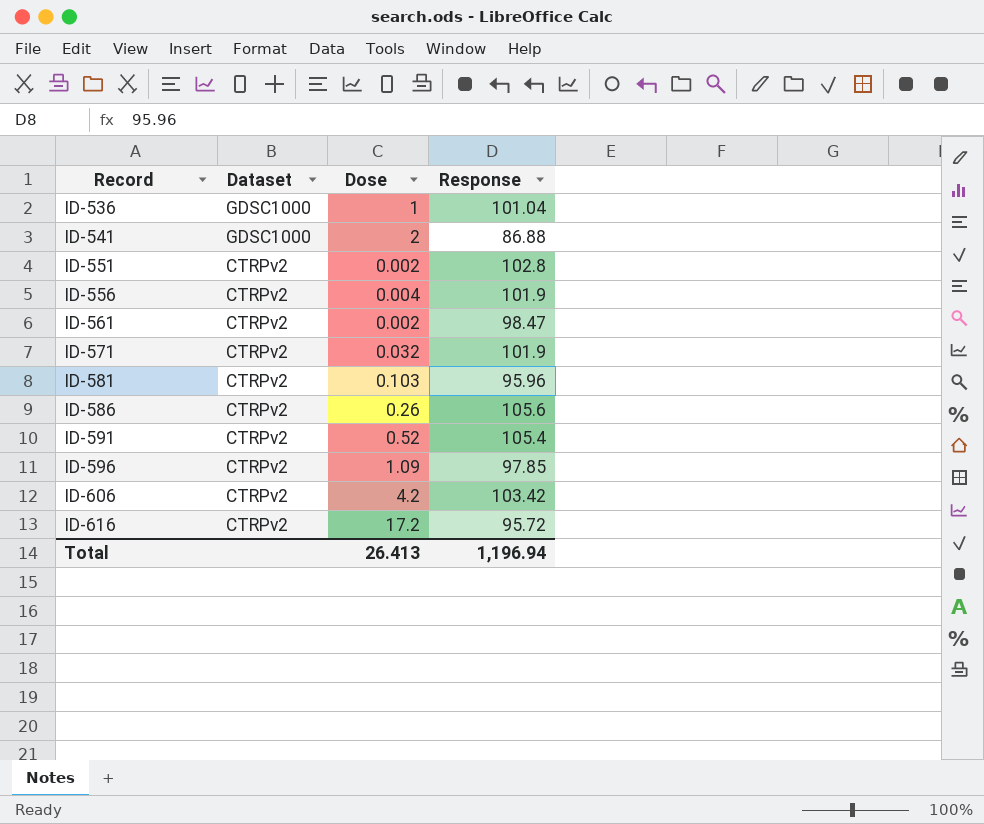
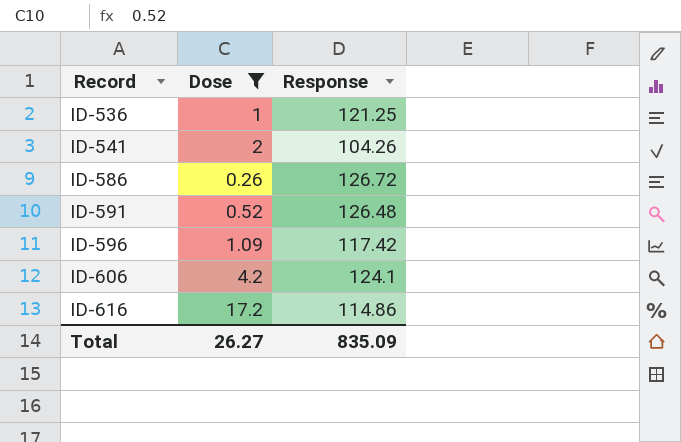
filter: none -> Dose >= 0.26
column Dataset | position: 2 -> none
ID-536 | Response: 101.04 -> 121.25
ID-541 | Response: 86.88 -> 104.26
ID-586 | Response: 105.6 -> 126.72
ID-591 | Response: 105.4 -> 126.48
ID-596 | Response: 97.85 -> 117.42
ID-606 | Response: 103.42 -> 124.1
ID-616 | Response: 95.72 -> 114.86
Total | Dose: 26.413 -> 26.27
Total | Response: 1,196.94 -> 835.09

